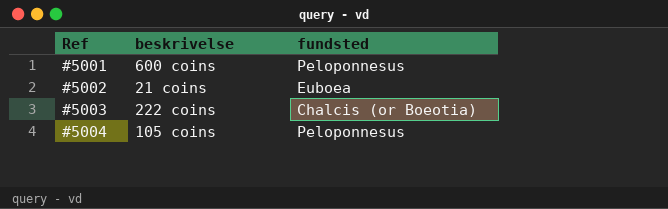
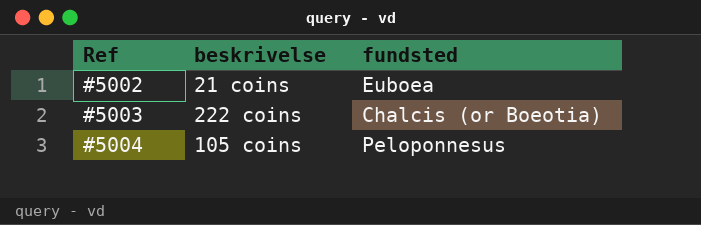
row #5001: 600 coins | Peloponnesus -> none

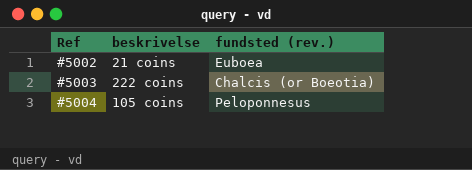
column name: fundsted -> fundsted (rev.)

